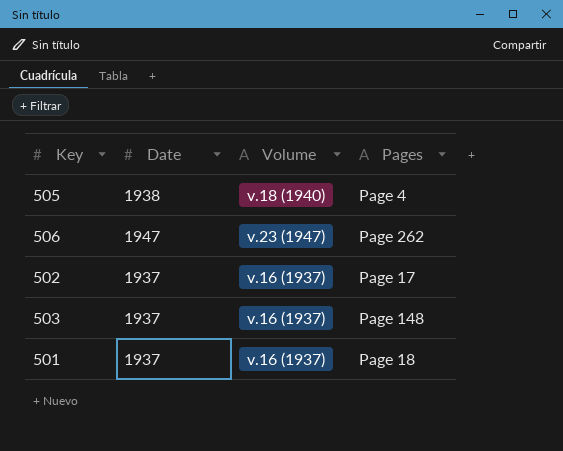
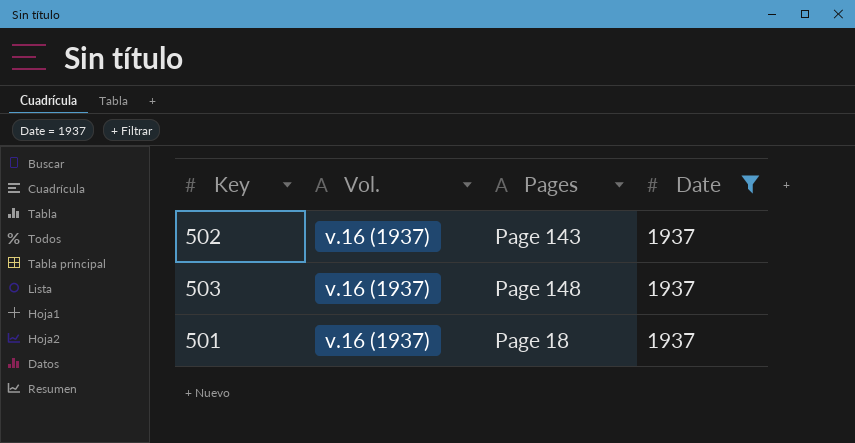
filter: none -> Date = 1937
column name: Volume -> Vol.
column Date | position: 2 -> 4
502 | Pages: Page 17 -> Page 143

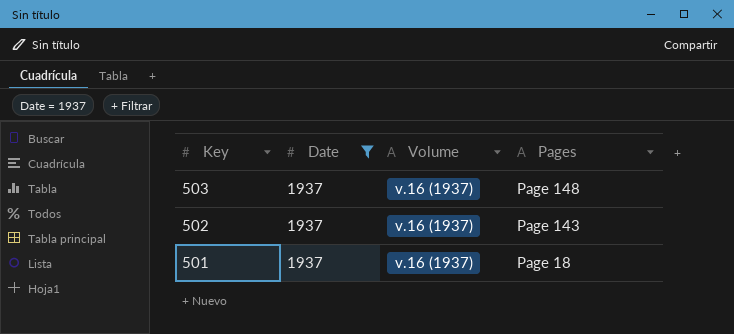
row order: none -> Key descending
column Date | position: 4 -> 2
column name: Vol. -> Volume

